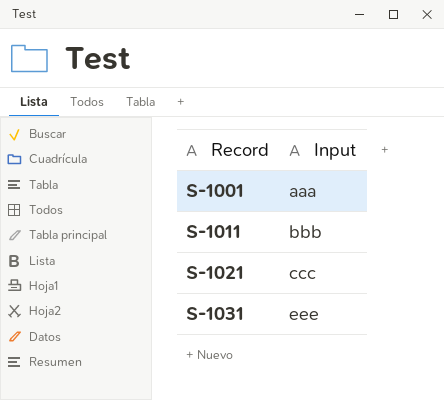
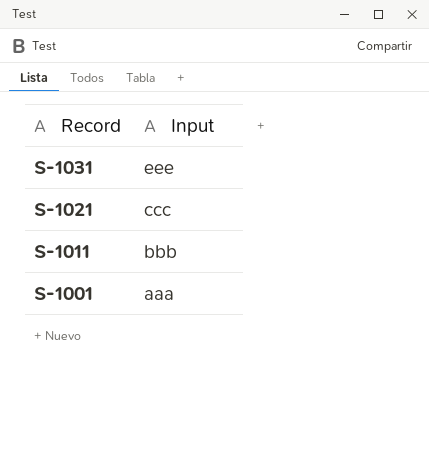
row order: Record ascending -> Record descending

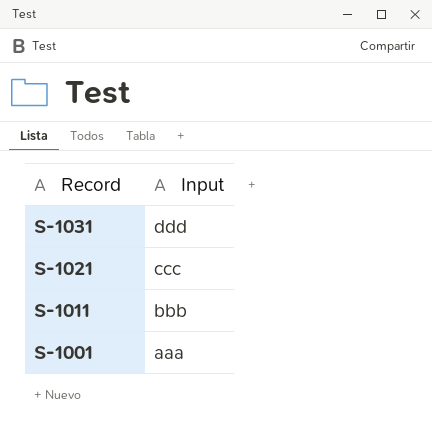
S-1031 | Input: eee -> ddd

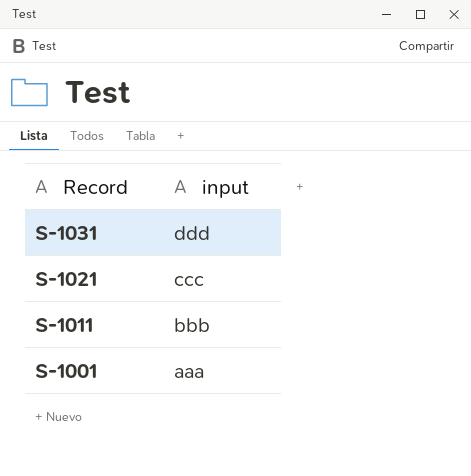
column name: Input -> input

